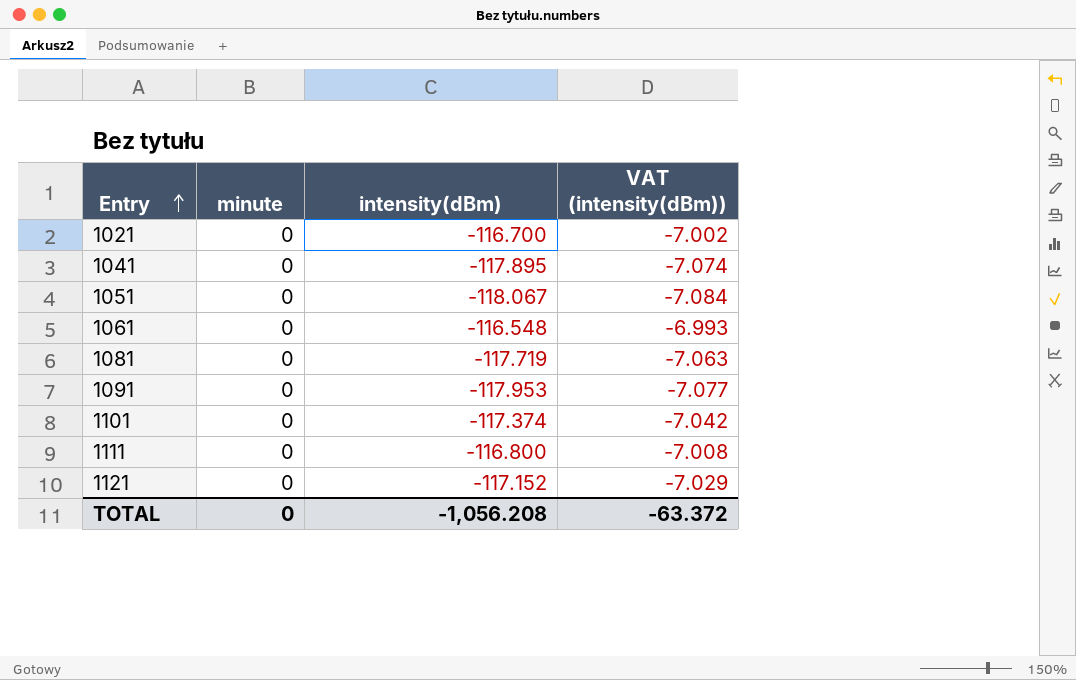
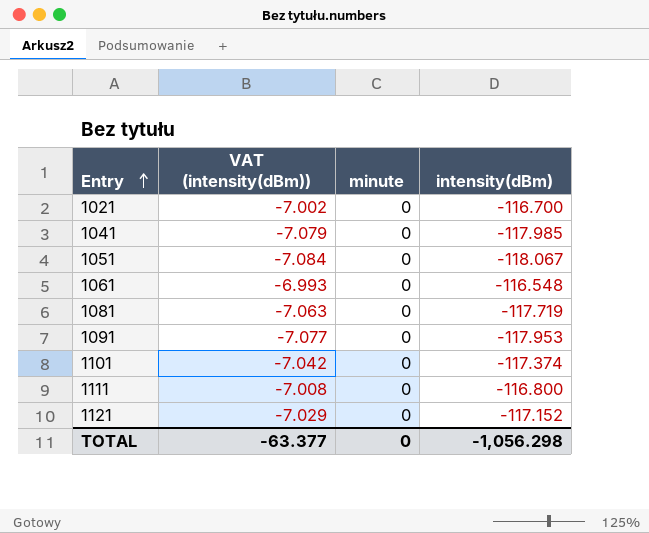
column VAT (intensity(dBm)) | position: 4 -> 2
1041 | VAT (intensity(dBm)): -7.074 -> -7.079
1041 | intensity(dBm): -117.895 -> -117.985
TOTAL | VAT (intensity(dBm)): -63.372 -> -63.377
TOTAL | intensity(dBm): -1,056.208 -> -1,056.298

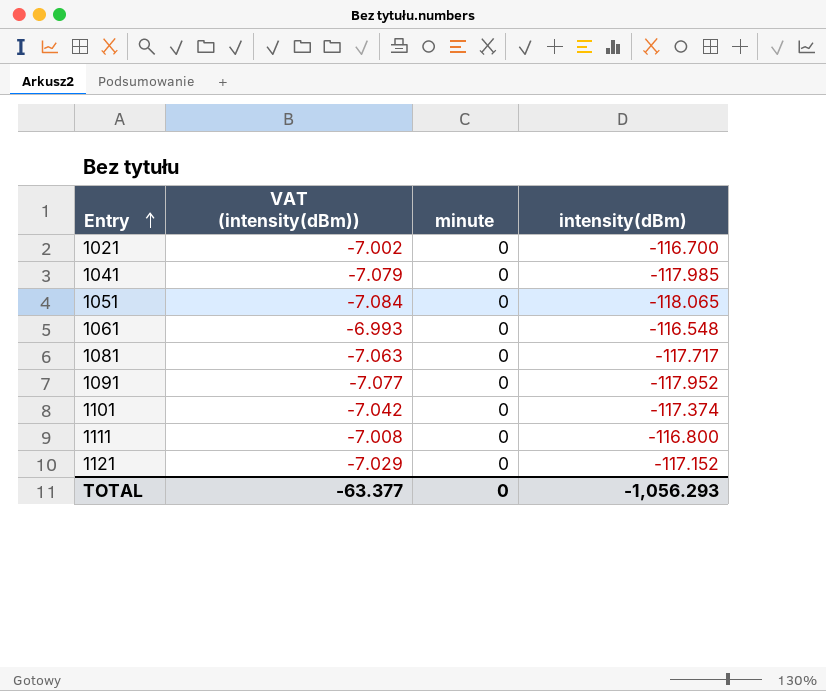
1051 | intensity(dBm): -118.067 -> -118.065
1081 | intensity(dBm): -117.719 -> -117.717
1091 | intensity(dBm): -117.953 -> -117.952
TOTAL | intensity(dBm): -1,056.298 -> -1,056.293

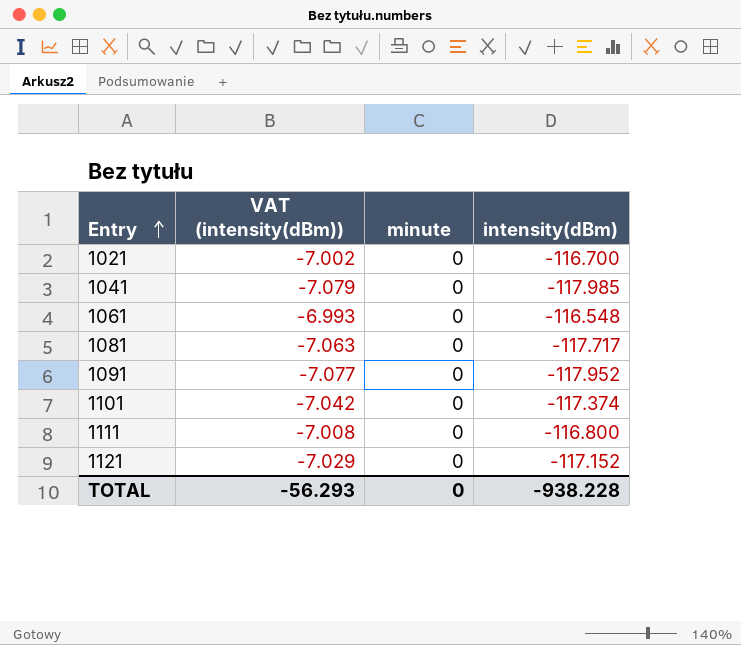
row 1051: -7.084 | 0 | -118.065 -> none
TOTAL | VAT (intensity(dBm)): -63.377 -> -56.293
TOTAL | intensity(dBm): -1,056.293 -> -938.228

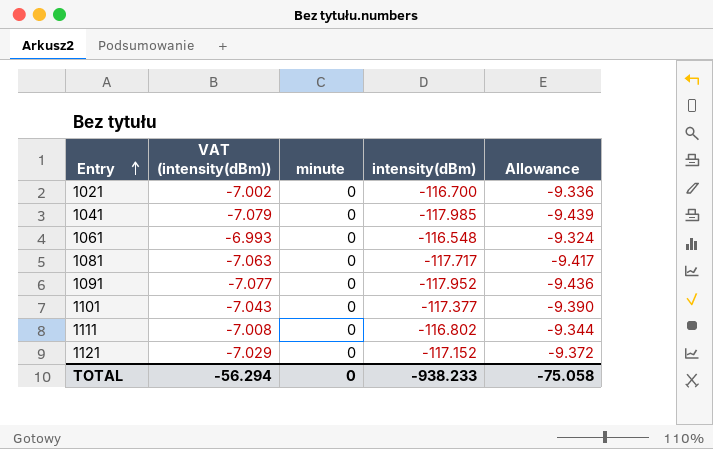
column Allowance | formula: none -> [intensity(dBm)] * 0.08
1101 | VAT (intensity(dBm)): -7.042 -> -7.043
1101 | intensity(dBm): -117.374 -> -117.377
1111 | intensity(dBm): -116.800 -> -116.802
TOTAL | VAT (intensity(dBm)): -56.293 -> -56.294
TOTAL | intensity(dBm): -938.228 -> -938.233

